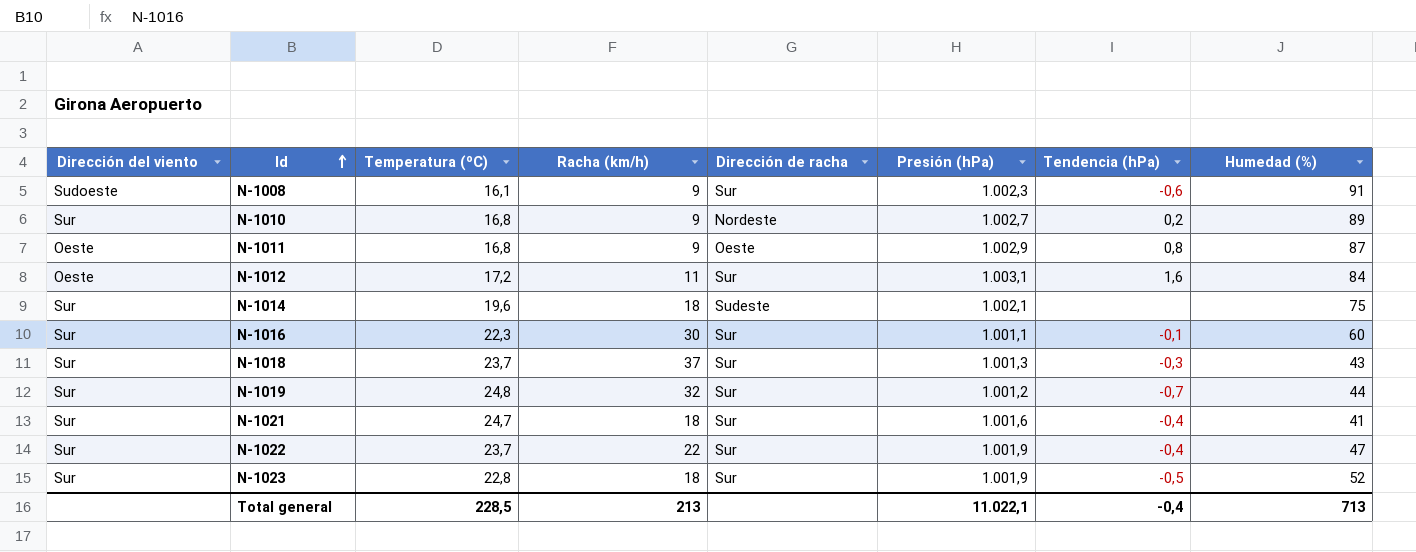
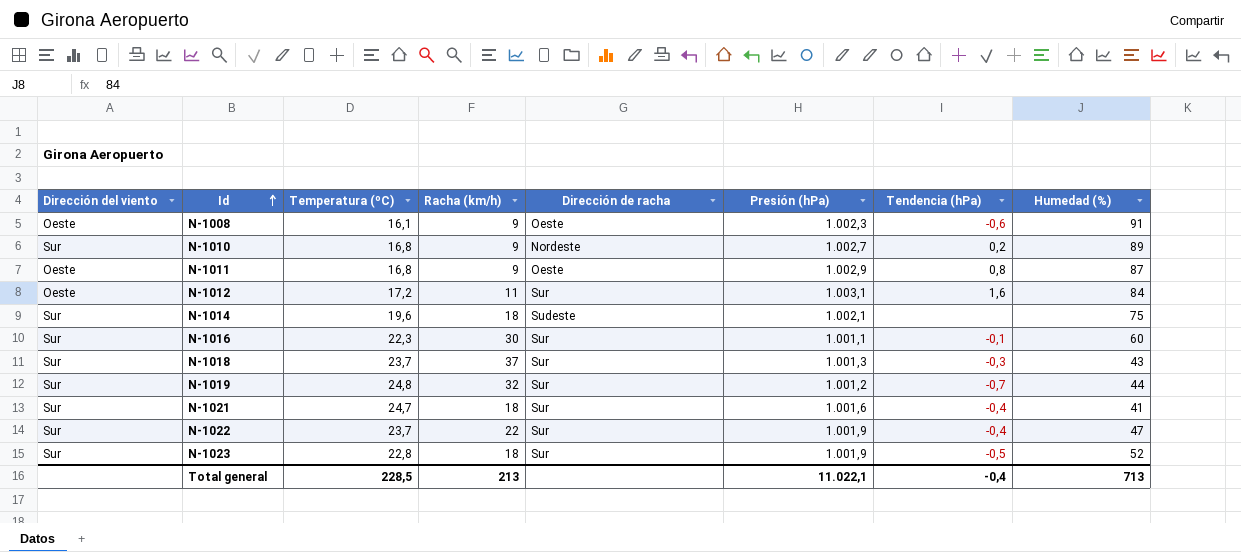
N-1008 | Dirección del viento: Sudoeste -> Oeste
N-1008 | Dirección de racha: Sur -> Oeste

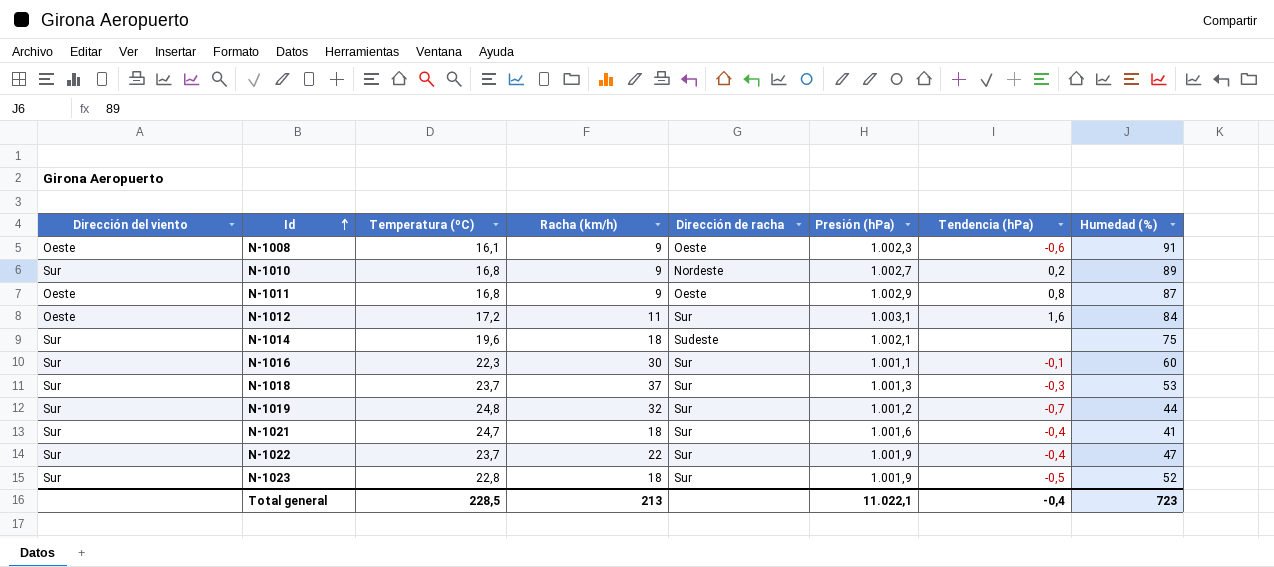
N-1018 | Humedad (%): 43 -> 53
Total general | Humedad (%): 713 -> 723

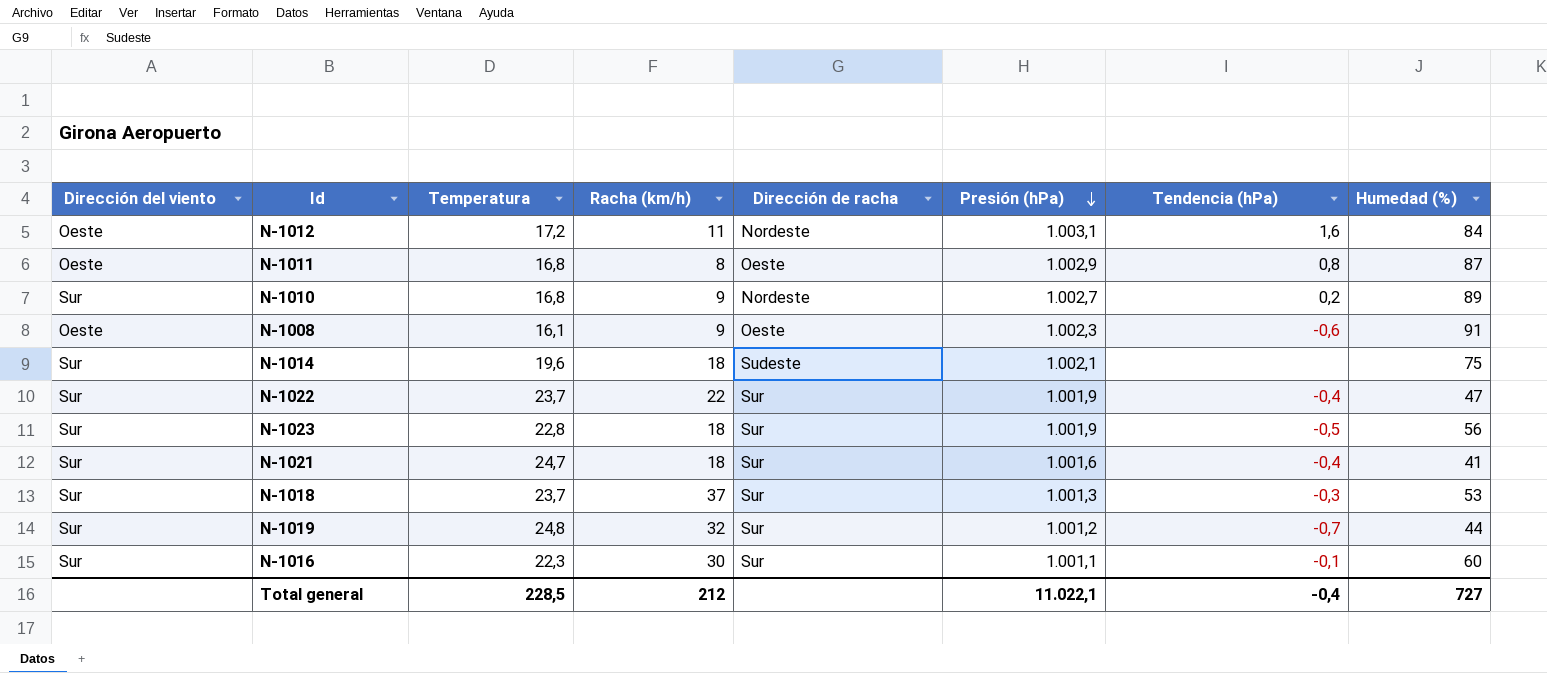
row order: Id ascending -> Presión (hPa) descending
column name: Temperatura (ºC) -> Temperatura
N-1012 | Dirección de racha: Sur -> Nordeste
N-1011 | Racha (km/h): 9 -> 8
N-1023 | Humedad (%): 52 -> 56
Total general | Racha (km/h): 213 -> 212
Total general | Humedad (%): 723 -> 727

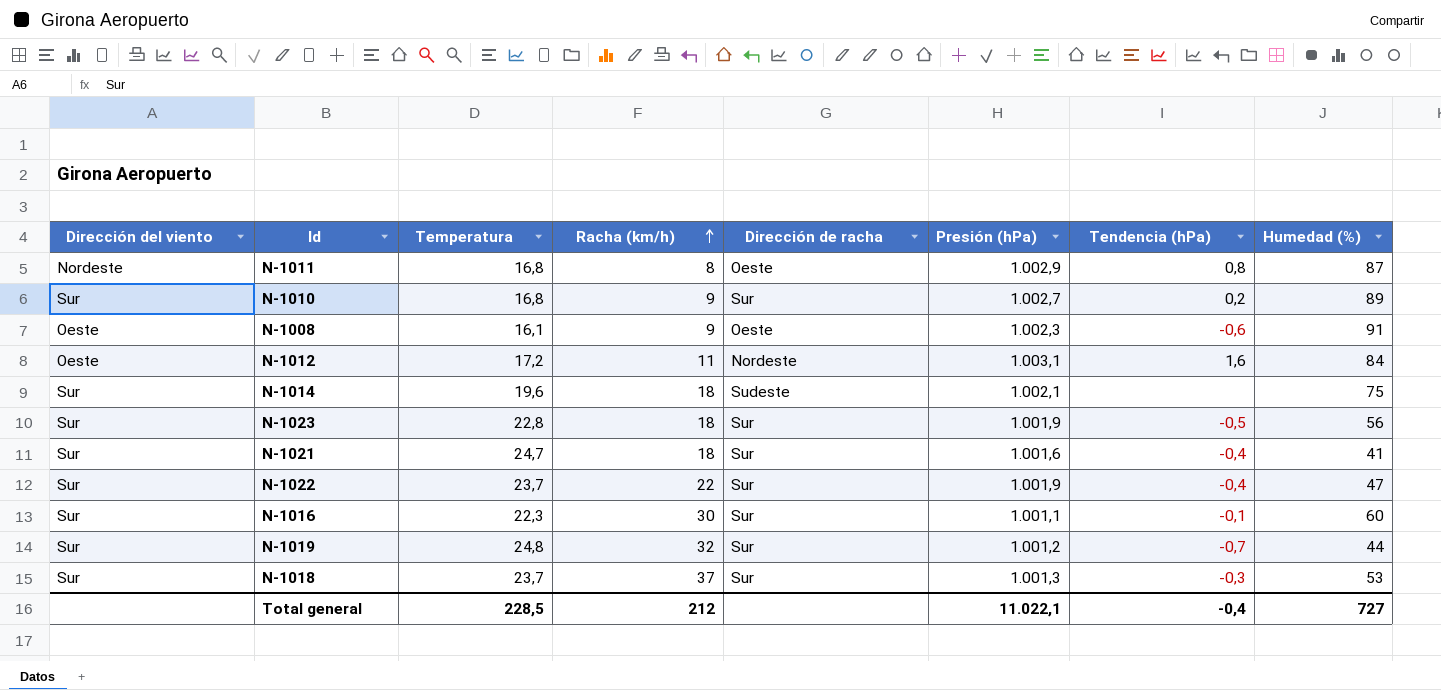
row order: Presión (hPa) descending -> Racha (km/h) ascending
N-1011 | Dirección del viento: Oeste -> Nordeste
N-1010 | Dirección de racha: Nordeste -> Sur

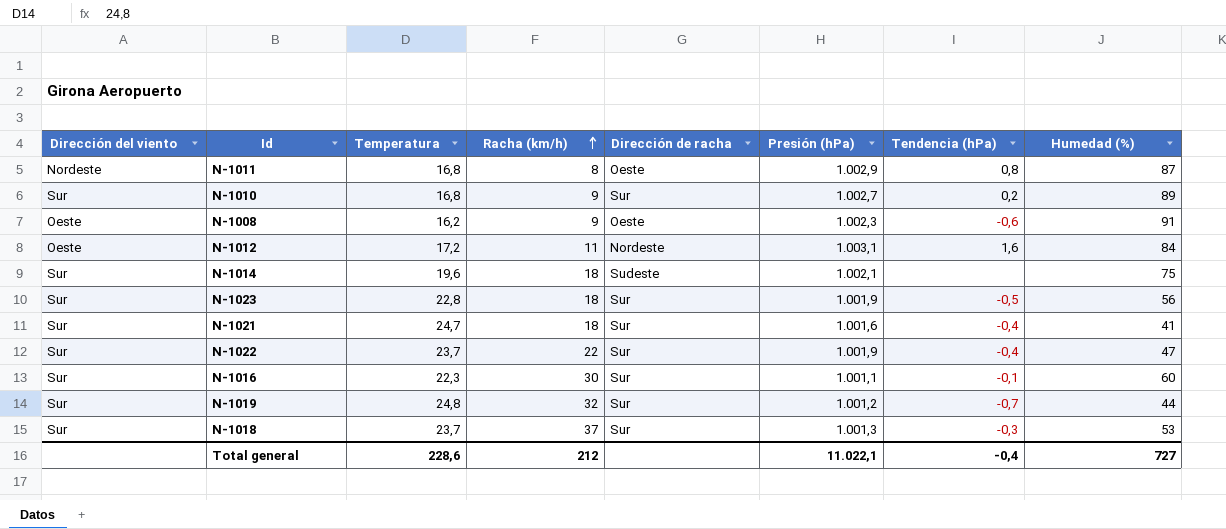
N-1008 | Temperatura: 16,1 -> 16,2
Total general | Temperatura: 228,5 -> 228,6

